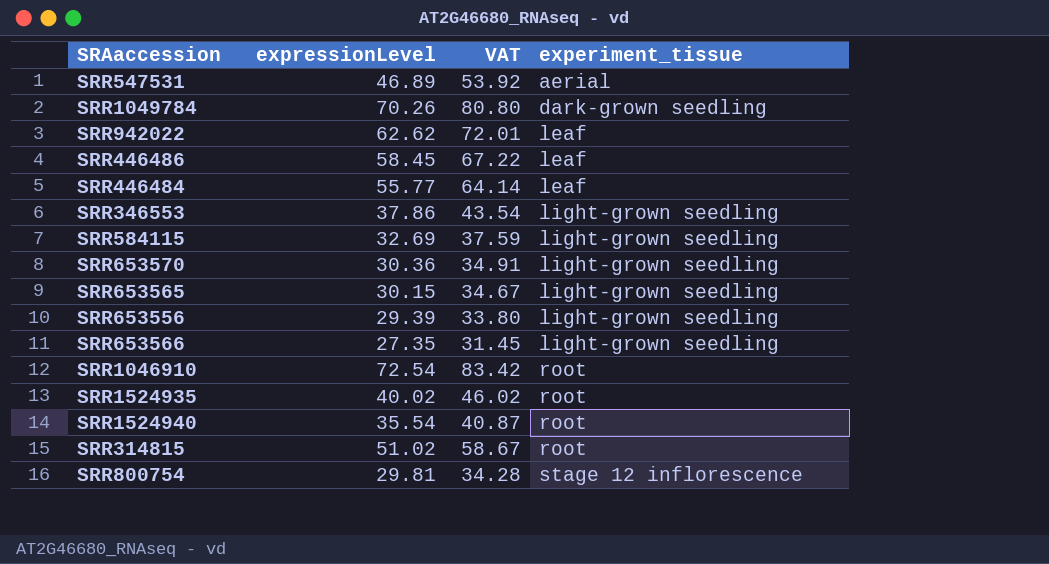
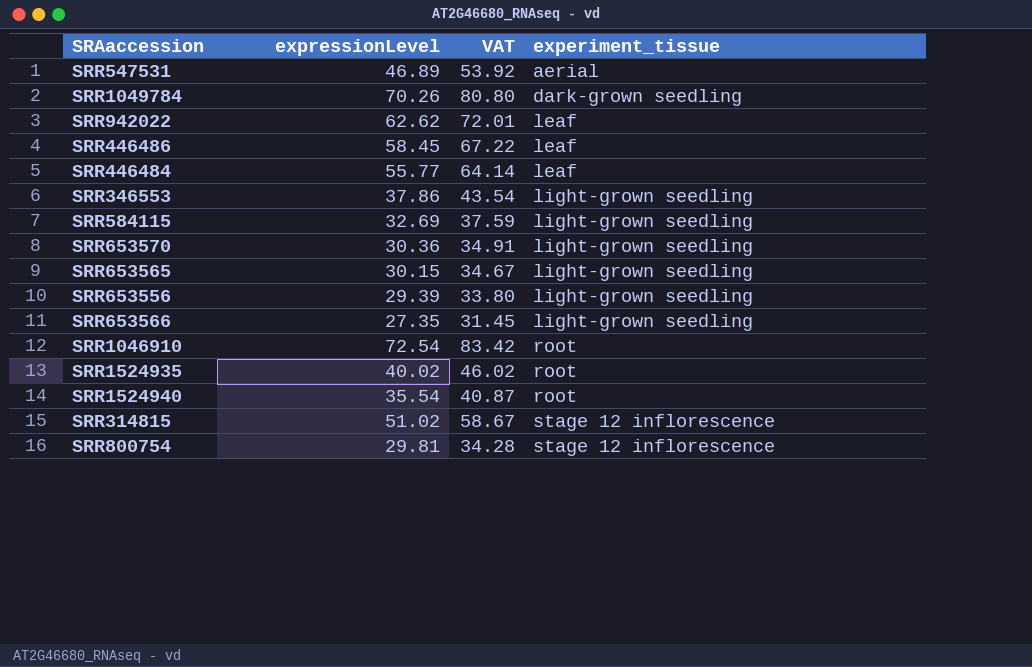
SRR314815 | experiment_tissue: root -> stage 12 inflorescence

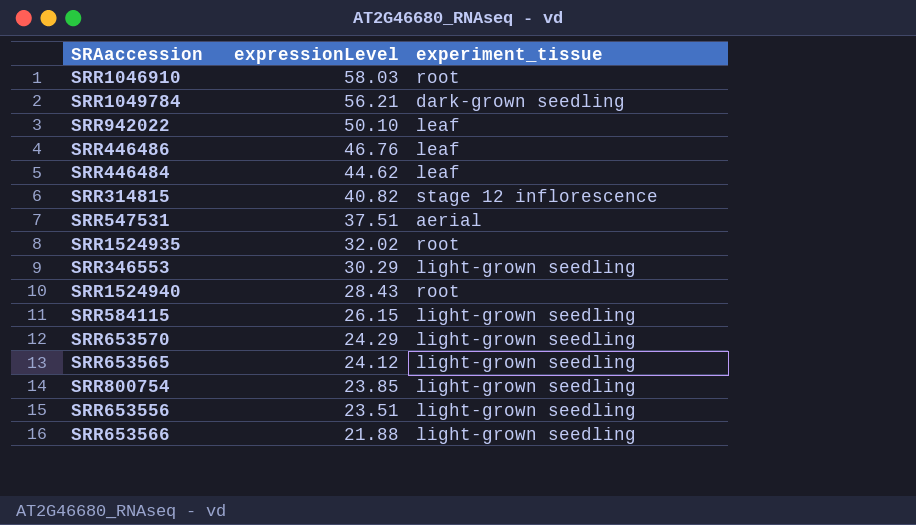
row order: experiment_tissue ascending -> expressionLevel descending
column VAT | formula: [expressionLevel] * 1.15 -> none
SRR1046910 | expressionLevel: 72.54 -> 58.03
SRR1049784 | expressionLevel: 70.26 -> 56.21
SRR942022 | expressionLevel: 62.62 -> 50.10
SRR446486 | expressionLevel: 58.45 -> 46.76
SRR446484 | expressionLevel: 55.77 -> 44.62
SRR314815 | expressionLevel: 51.02 -> 40.82
SRR547531 | expressionLevel: 46.89 -> 37.51
SRR1524935 | expressionLevel: 40.02 -> 32.02
SRR346553 | expressionLevel: 37.86 -> 30.29
SRR1524940 | expressionLevel: 35.54 -> 28.43
SRR584115 | expressionLevel: 32.69 -> 26.15
SRR653570 | expressionLevel: 30.36 -> 24.29
SRR653565 | expressionLevel: 30.15 -> 24.12
SRR800754 | expressionLevel: 29.81 -> 23.85
SRR800754 | experiment_tissue: stage 12 inflorescence -> light-grown seedling
SRR653556 | expressionLevel: 29.39 -> 23.51
SRR653566 | expressionLevel: 27.35 -> 21.88

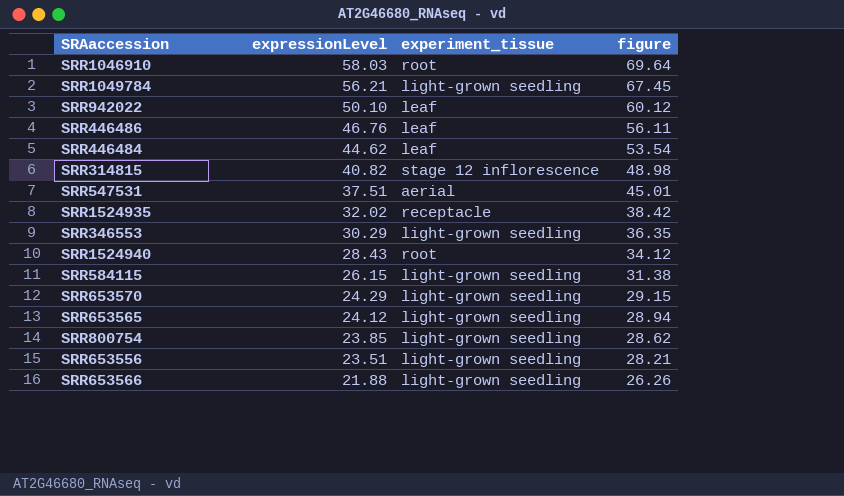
column figure | formula: none -> [expressionLevel] * 1.2
SRR1049784 | experiment_tissue: dark-grown seedling -> light-grown seedling
SRR1524935 | experiment_tissue: root -> receptacle

